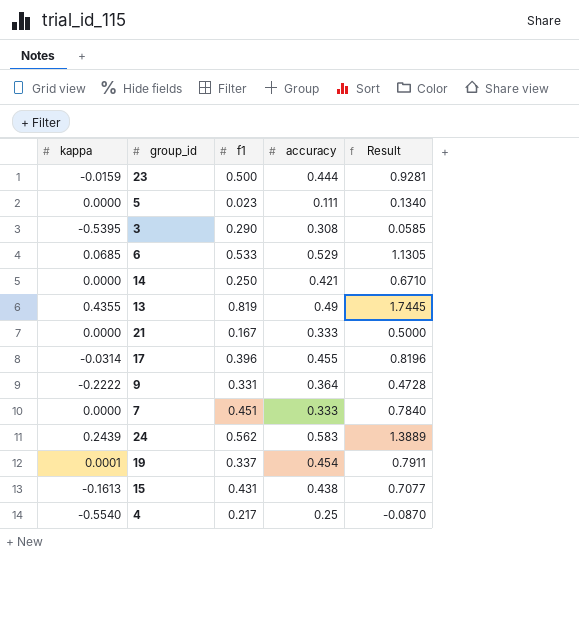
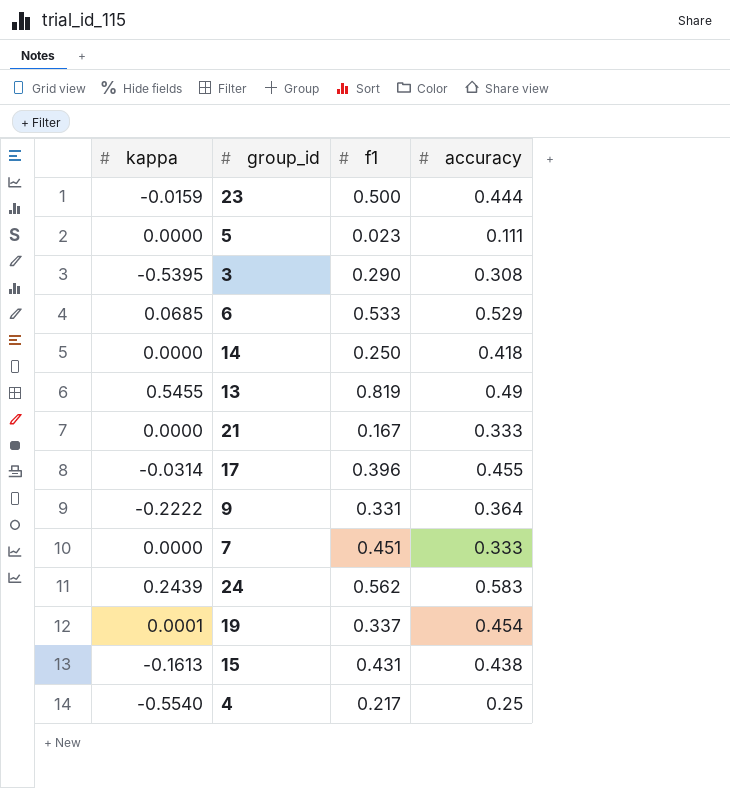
column Result | formula: [kappa] + [f1] + [accuracy] -> none
14 | accuracy: 0.421 -> 0.418
13 | kappa: 0.4355 -> 0.5455

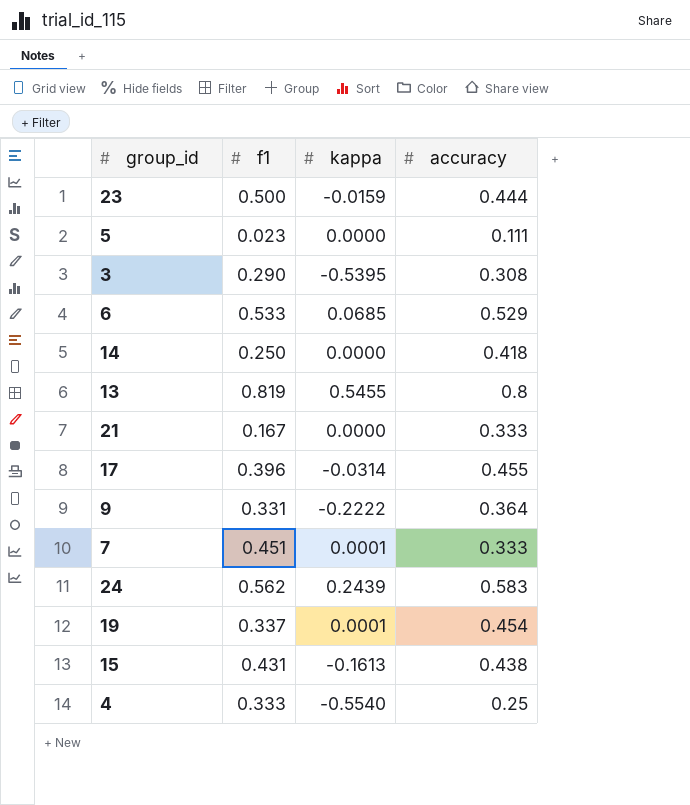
column kappa | position: 1 -> 3
13 | accuracy: 0.49 -> 0.8
7 | kappa: 0.0000 -> 0.0001
4 | f1: 0.217 -> 0.333

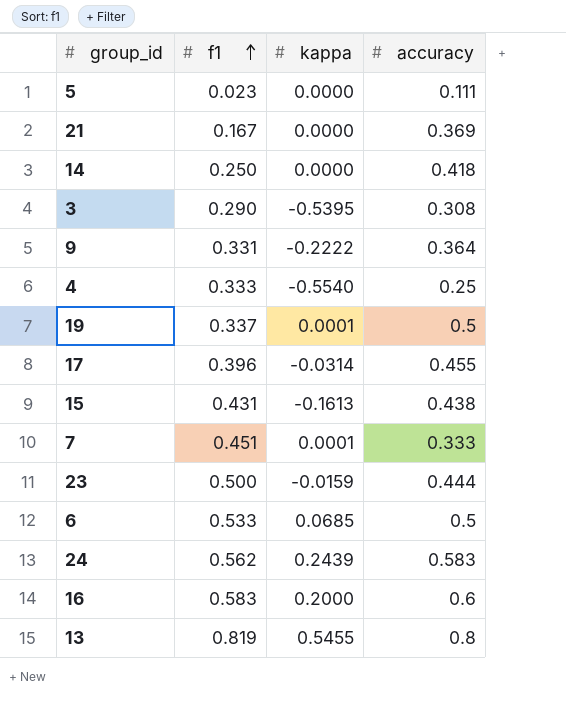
row order: none -> f1 ascending
21 | accuracy: 0.333 -> 0.369
19 | accuracy: 0.454 -> 0.5
6 | accuracy: 0.529 -> 0.5
row 16: none -> 0.583 | 0.2000 | 0.6

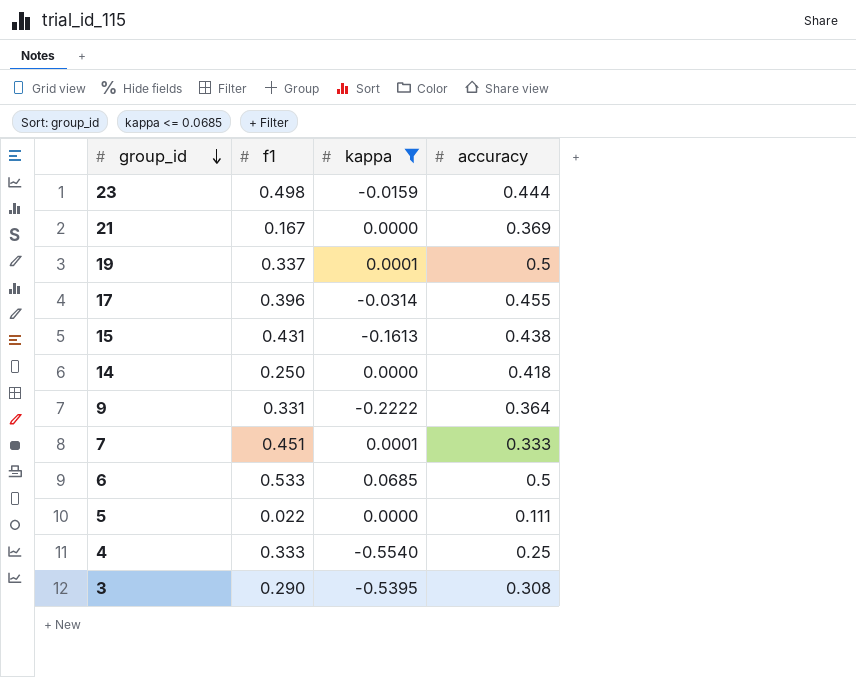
filter: none -> kappa <= 0.0685
row order: f1 ascending -> group_id descending
23 | f1: 0.500 -> 0.498
5 | f1: 0.023 -> 0.022

